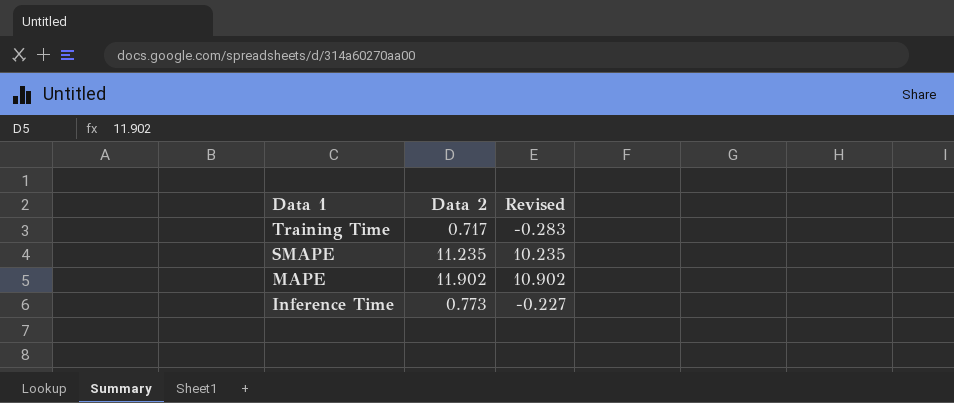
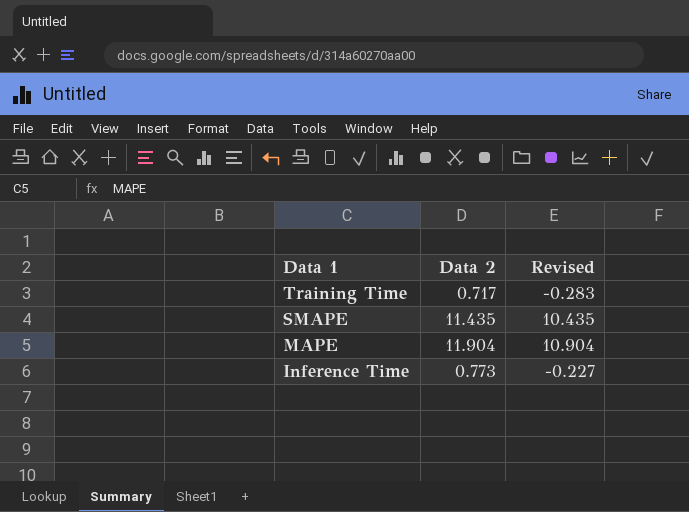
SMAPE | Data 2: 11.235 -> 11.435
SMAPE | Revised: 10.235 -> 10.435
MAPE | Data 2: 11.902 -> 11.904
MAPE | Revised: 10.902 -> 10.904

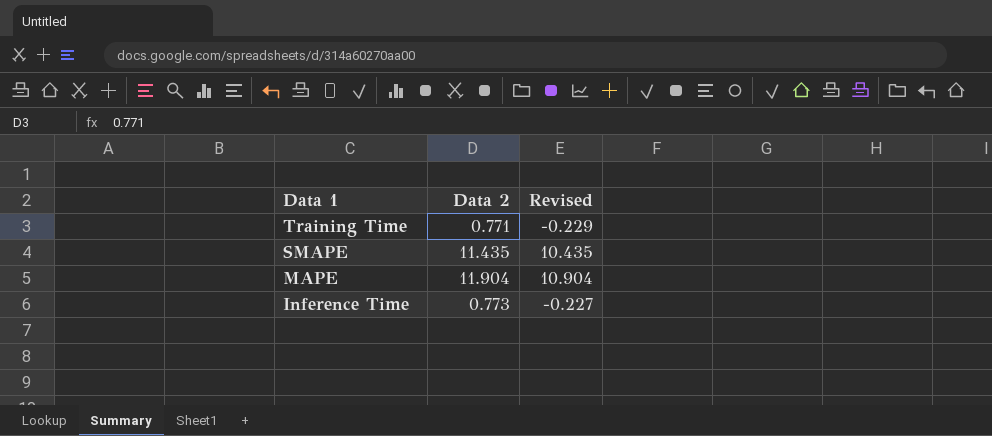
Training Time | Data 2: 0.717 -> 0.771
Training Time | Revised: -0.283 -> -0.229

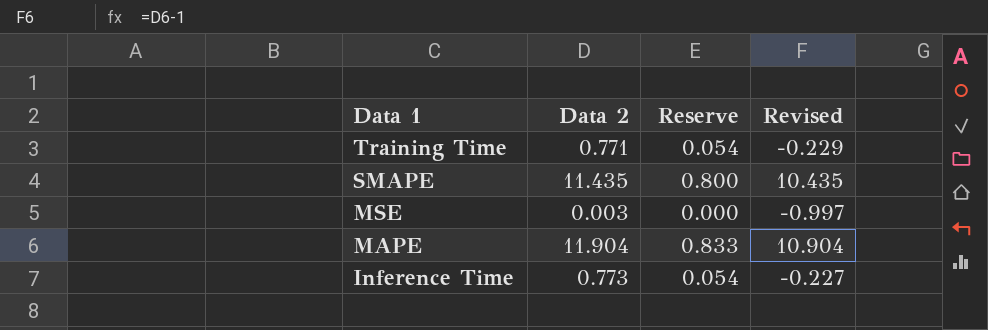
column Reserve | formula: none -> [Data 2] * 0.07
row MSE: none -> 0.003 | 0.000 | -0.997

